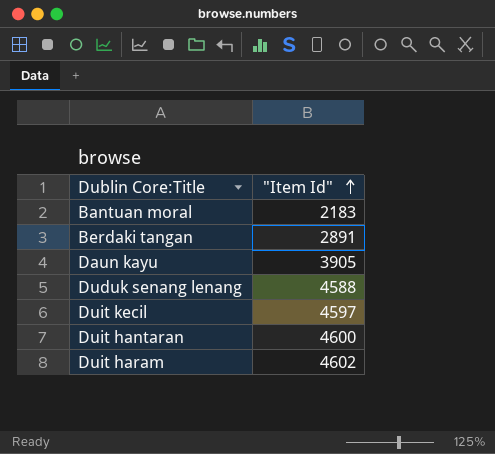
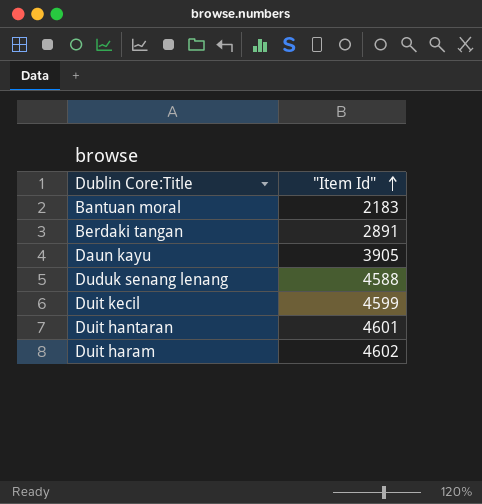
Duit kecil | "Item Id": 4597 -> 4599
Duit hantaran | "Item Id": 4600 -> 4601

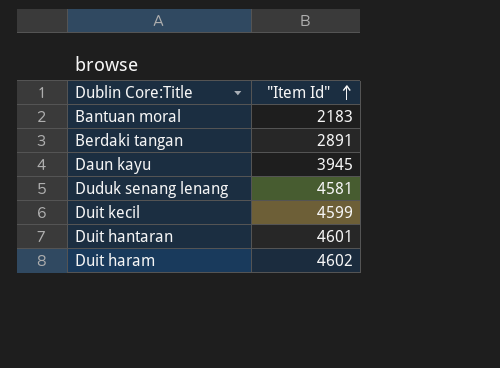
Daun kayu | "Item Id": 3905 -> 3945
Duduk senang lenang | "Item Id": 4588 -> 4581

